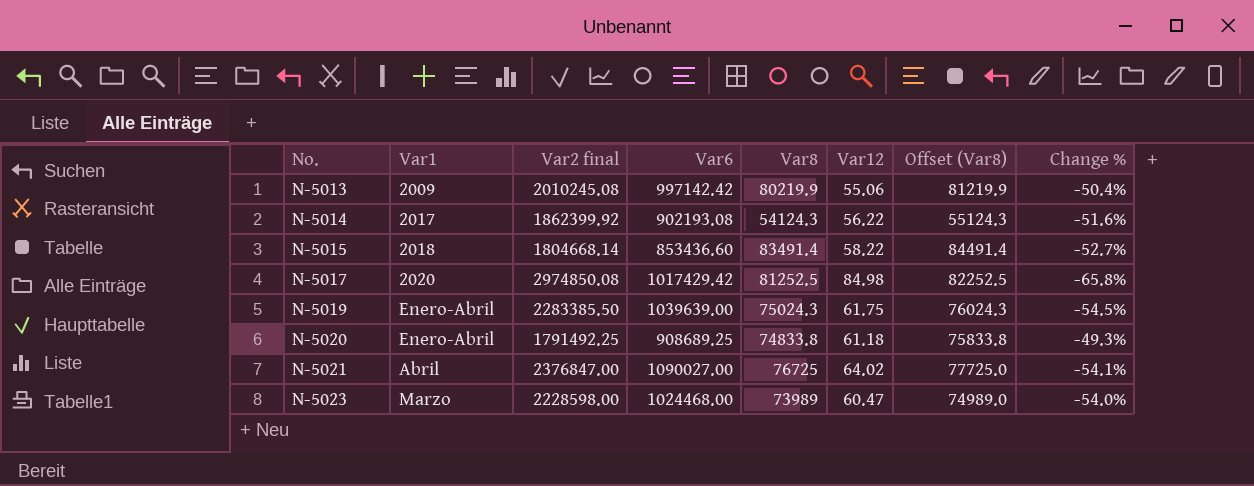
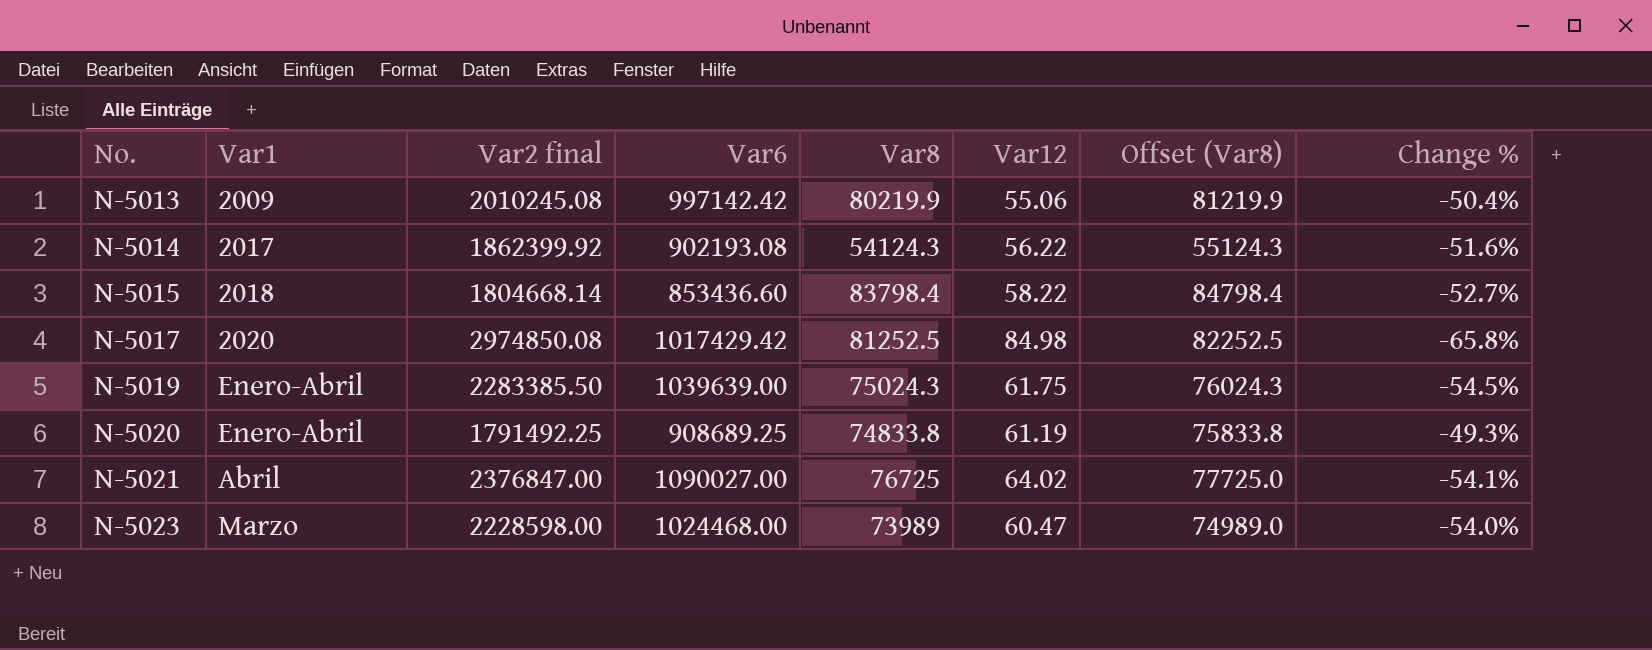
N-5015 | Var8: 83491.4 -> 83798.4
N-5015 | Offset (Var8): 84491.4 -> 84798.4
N-5020 | Var12: 61.18 -> 61.19

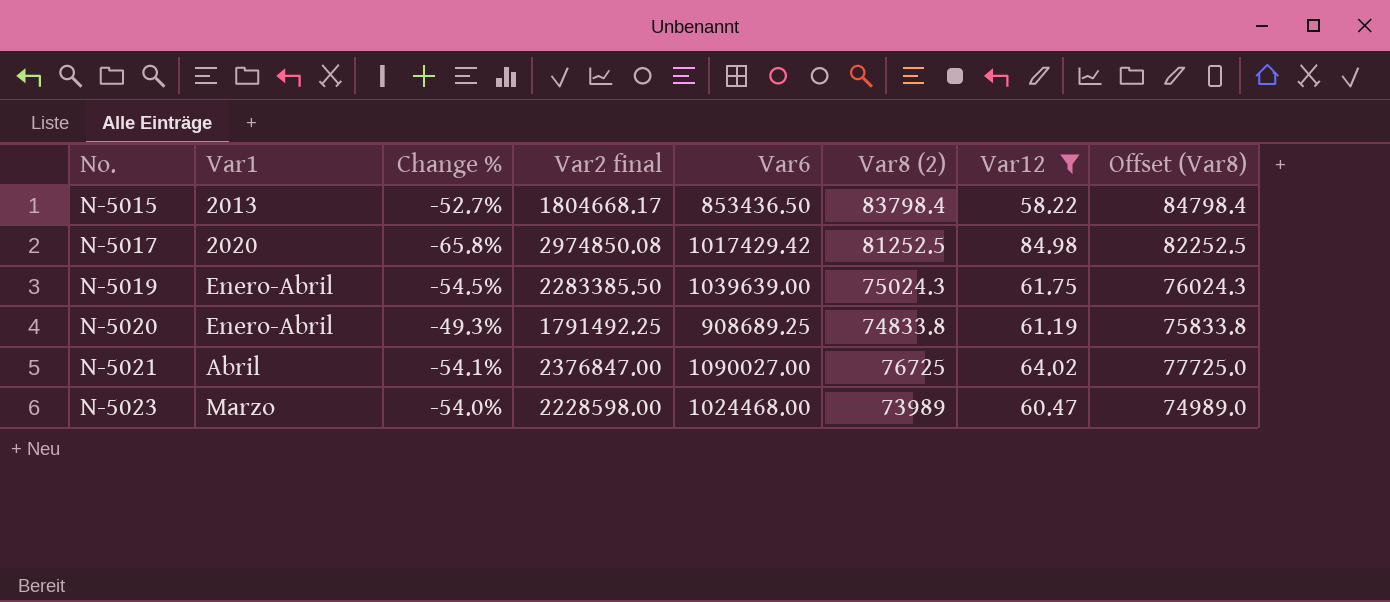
filter: none -> Var12 >= 58.22
column Change % | position: 8 -> 3
column name: Var8 -> Var8 (2)
N-5015 | Var1: 2018 -> 2013
N-5015 | Var2 final: 1804668.14 -> 1804668.17
N-5015 | Var6: 853436.60 -> 853436.50

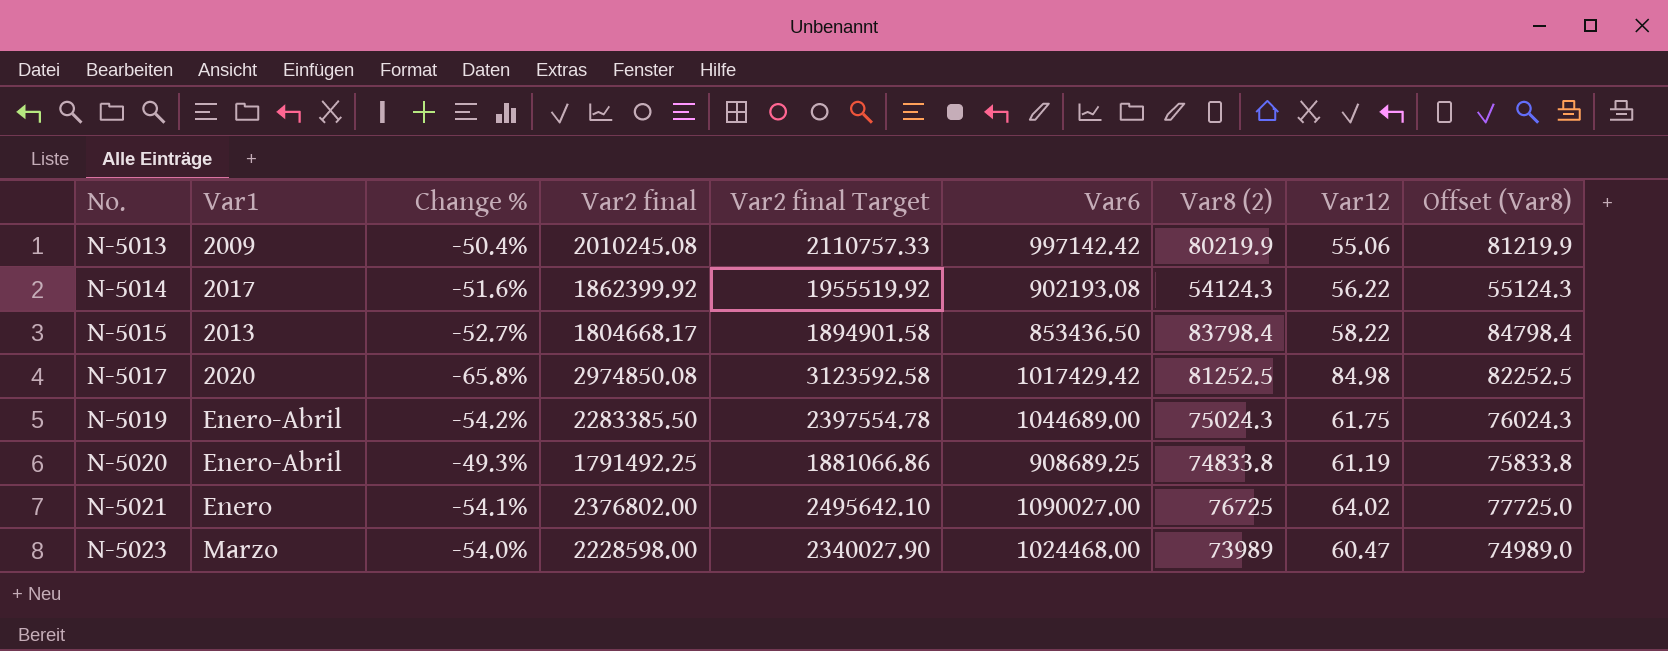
filter: Var12 >= 58.22 -> none
column Var2 final Target | formula: none -> [Var2 final] * 1.05
N-5019 | Change %: -54.5% -> -54.2%
N-5019 | Var6: 1039639.00 -> 1044689.00
N-5021 | Var1: Abril -> Enero
N-5021 | Var2 final: 2376847.00 -> 2376802.00

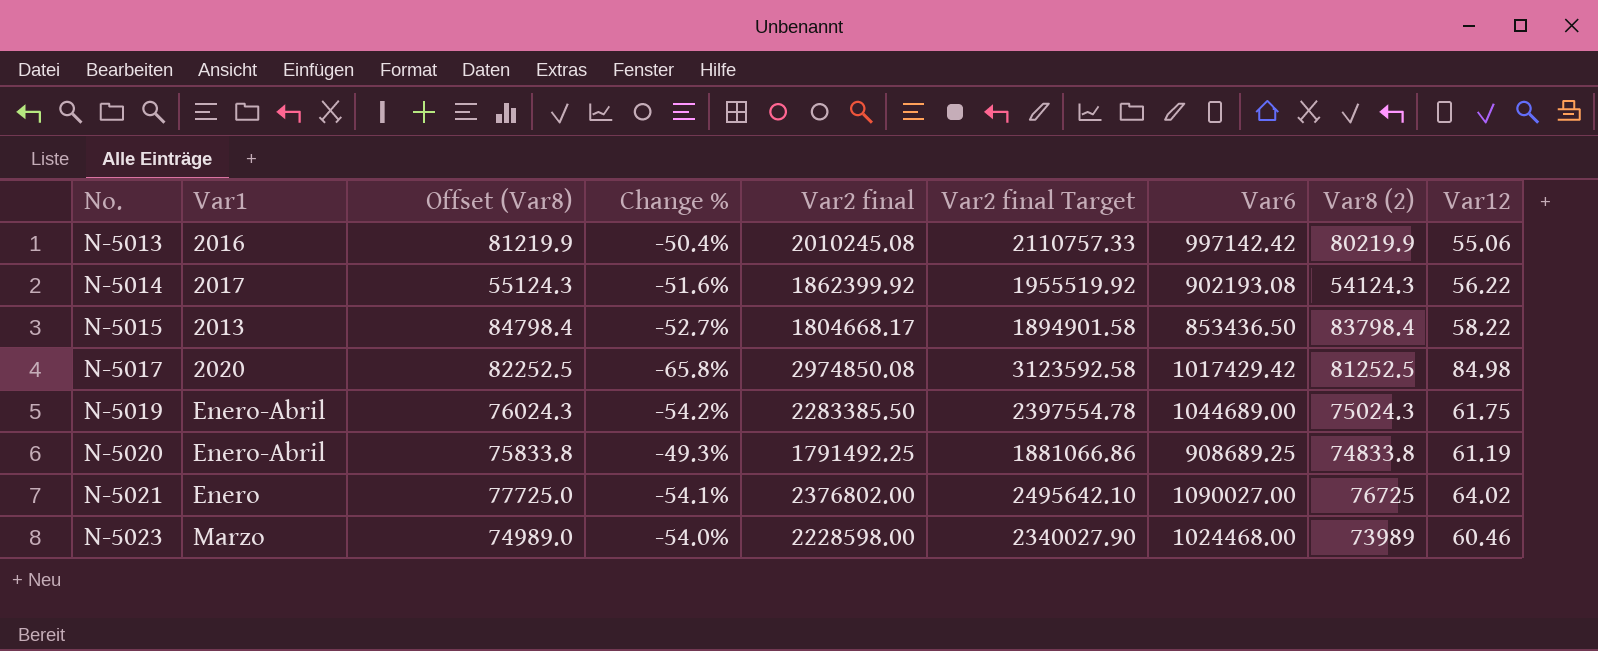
column Offset (Var8) | position: 9 -> 3
N-5013 | Var1: 2009 -> 2016
N-5023 | Var12: 60.47 -> 60.46

